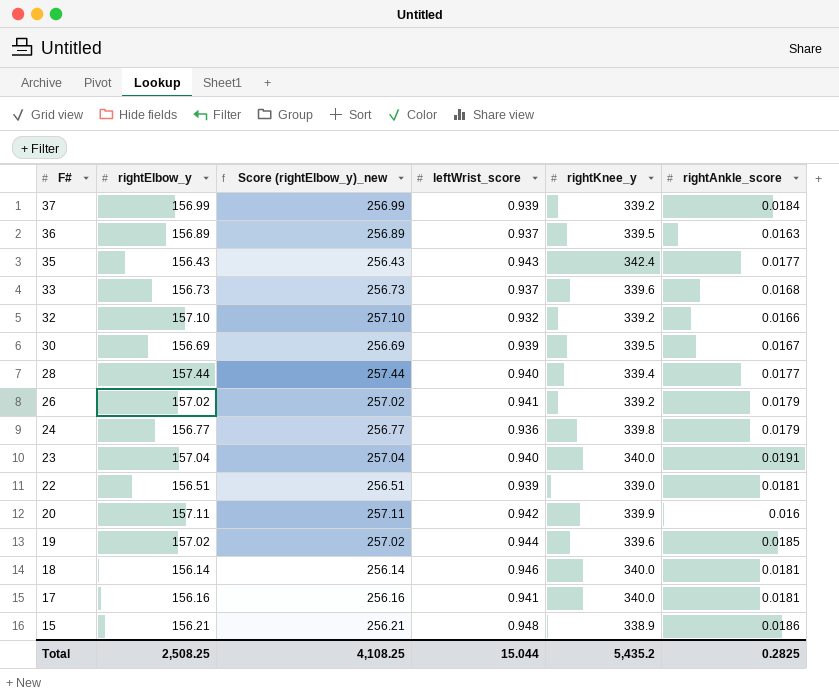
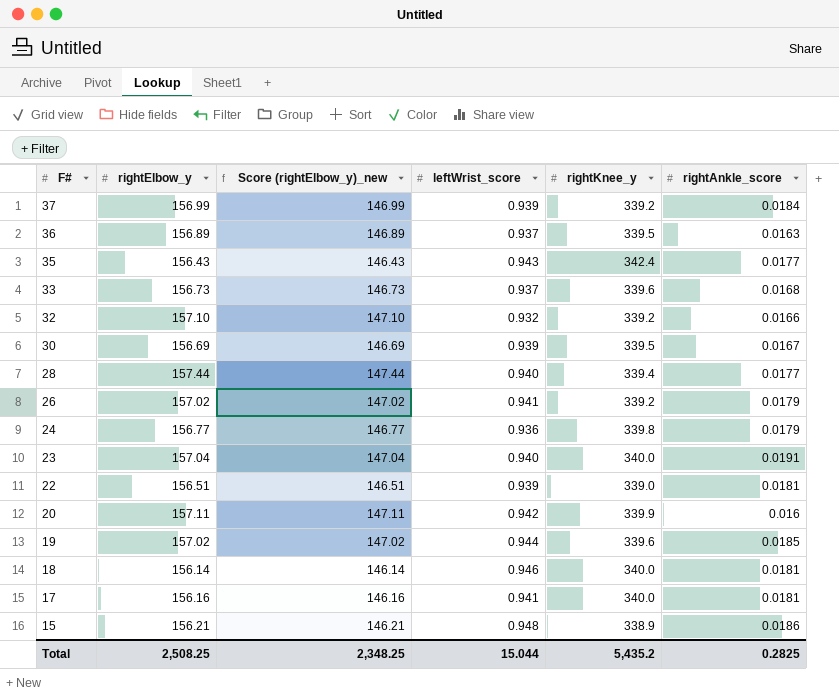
column Score (rightElbow_y)_new | formula: [rightElbow_y] + 100 -> [rightElbow_y] - 10
Total | Score (rightElbow_y)_new: 4,108.25 -> 2,348.25

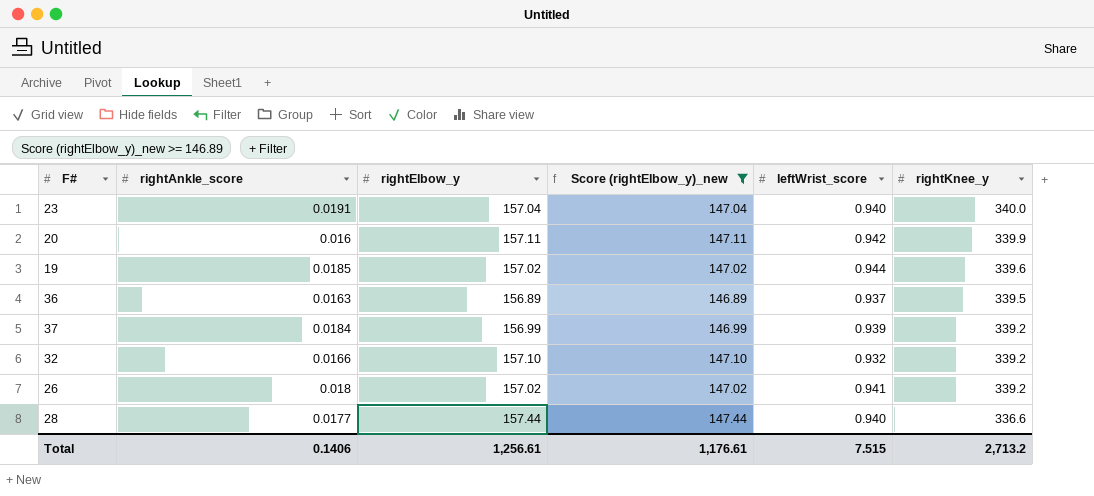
filter: none -> Score (rightElbow_y)_new >= 146.89
row order: F# descending -> rightKnee_y descending
column rightAnkle_score | position: 6 -> 2
26 | rightAnkle_score: 0.0179 -> 0.018
28 | rightKnee_y: 339.4 -> 336.6
Total | rightAnkle_score: 0.2825 -> 0.1406
Total | rightElbow_y: 2,508.25 -> 1,256.61
Total | Score (rightElbow_y)_new: 2,348.25 -> 1,176.61
Total | leftWrist_score: 15.044 -> 7.515
Total | rightKnee_y: 5,435.2 -> 2,713.2

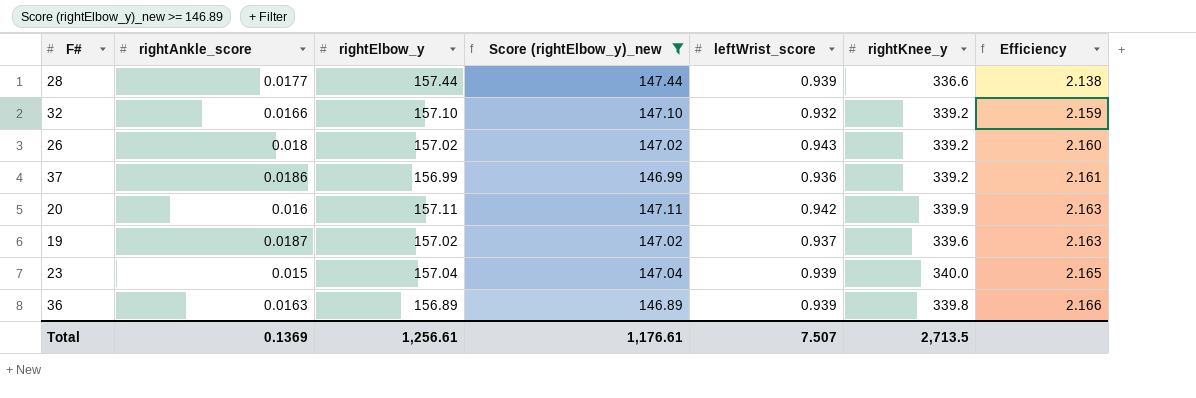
row order: rightKnee_y descending -> Efficiency ascending
column Efficiency | formula: none -> [rightKnee_y] / [rightElbow_y]
28 | leftWrist_score: 0.940 -> 0.939
26 | leftWrist_score: 0.941 -> 0.943
37 | rightAnkle_score: 0.0184 -> 0.0186
37 | leftWrist_score: 0.939 -> 0.936
19 | rightAnkle_score: 0.0185 -> 0.0187
19 | leftWrist_score: 0.944 -> 0.937
23 | rightAnkle_score: 0.0191 -> 0.015
23 | leftWrist_score: 0.940 -> 0.939
36 | leftWrist_score: 0.937 -> 0.939
36 | rightKnee_y: 339.5 -> 339.8
Total | rightAnkle_score: 0.1406 -> 0.1369
Total | leftWrist_score: 7.515 -> 7.507
Total | rightKnee_y: 2,713.2 -> 2,713.5

